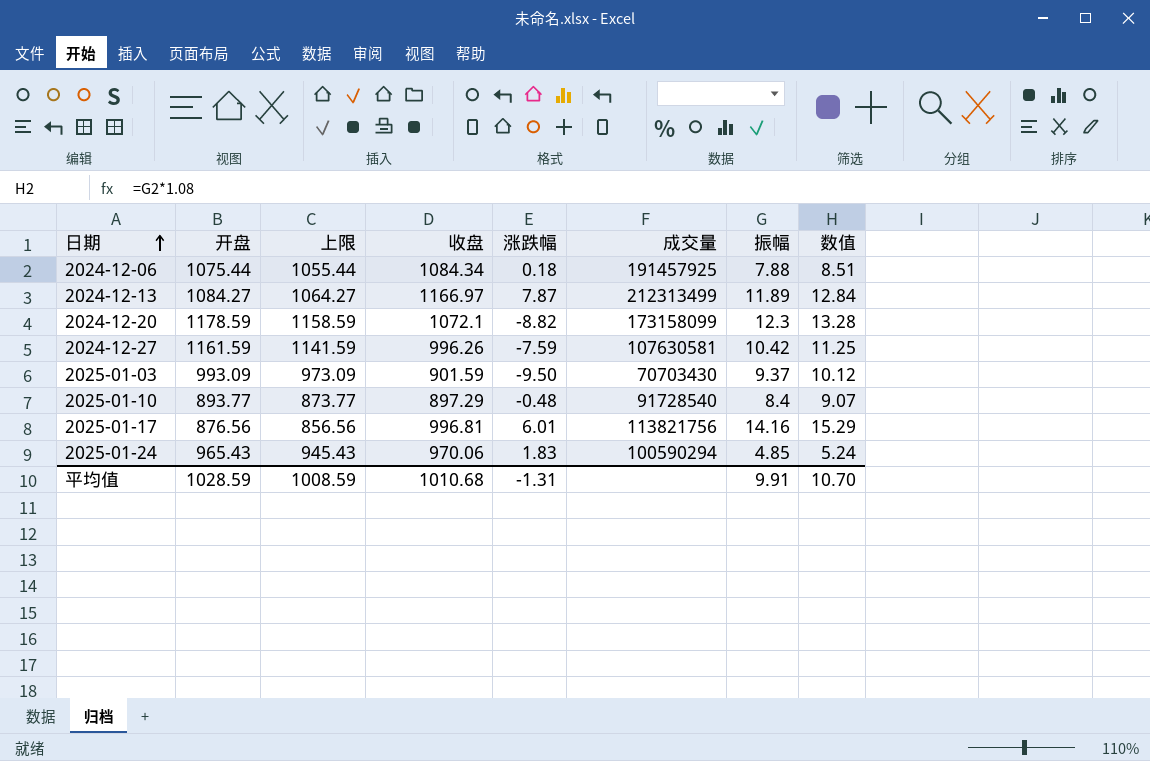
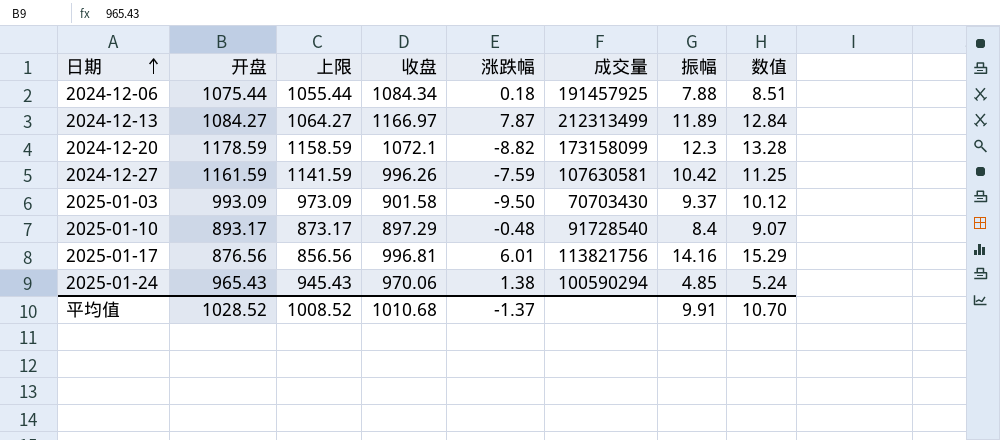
2025-01-03 | 收盘: 901.59 -> 901.58
2025-01-10 | 开盘: 893.77 -> 893.17
2025-01-10 | 上限: 873.77 -> 873.17
2025-01-24 | 涨跌幅: 1.83 -> 1.38
平均值 | 开盘: 1028.59 -> 1028.52
平均值 | 上限: 1008.59 -> 1008.52
平均值 | 涨跌幅: -1.31 -> -1.37

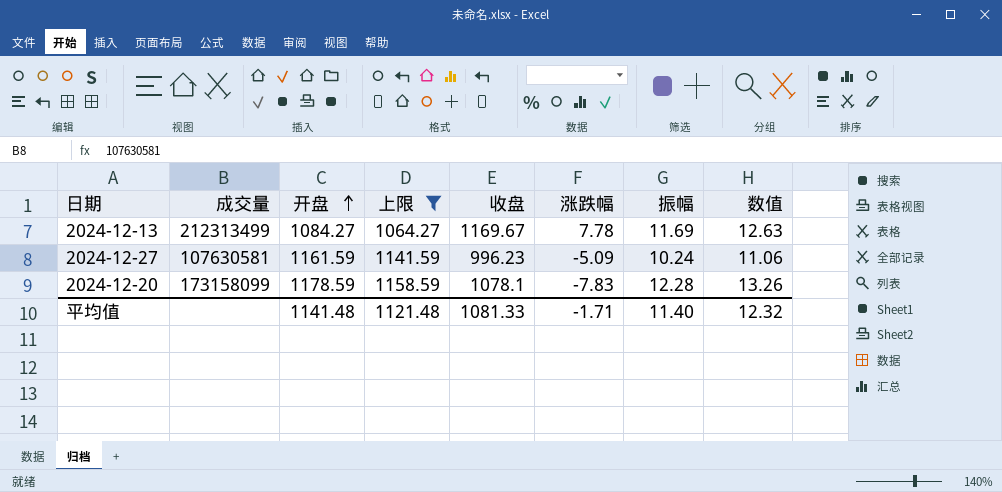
filter: none -> 上限 >= 1064.27
row order: 日期 ascending -> 开盘 ascending
column 成交量 | position: 6 -> 2
2024-12-13 | 收盘: 1166.97 -> 1169.67
2024-12-13 | 涨跌幅: 7.87 -> 7.78
2024-12-13 | 振幅: 11.89 -> 11.69
2024-12-13 | 数值: 12.84 -> 12.63
2024-12-27 | 收盘: 996.26 -> 996.23
2024-12-27 | 涨跌幅: -7.59 -> -5.09
2024-12-27 | 振幅: 10.42 -> 10.24
2024-12-27 | 数值: 11.25 -> 11.06
2024-12-20 | 收盘: 1072.1 -> 1078.1
2024-12-20 | 涨跌幅: -8.82 -> -7.83
2024-12-20 | 振幅: 12.3 -> 12.28
2024-12-20 | 数值: 13.28 -> 13.26
平均值 | 开盘: 1028.52 -> 1141.48
平均值 | 上限: 1008.52 -> 1121.48
平均值 | 收盘: 1010.68 -> 1081.33
平均值 | 涨跌幅: -1.37 -> -1.71
平均值 | 振幅: 9.91 -> 11.40
平均值 | 数值: 10.70 -> 12.32

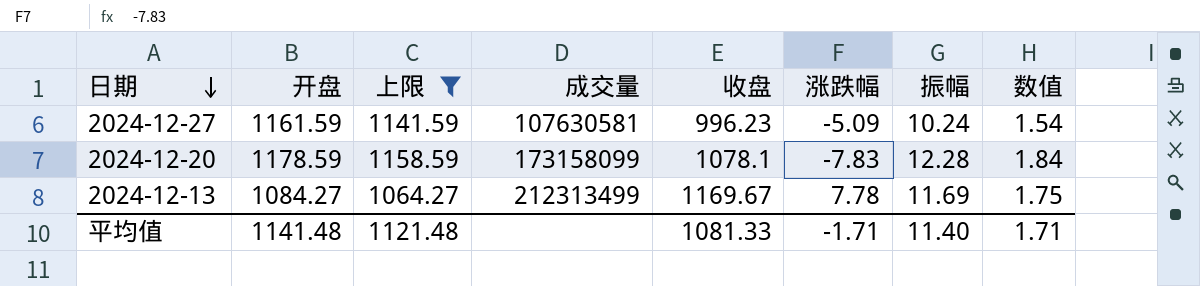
row order: 开盘 ascending -> 日期 descending
column 成交量 | position: 2 -> 4
column 数值 | formula: [振幅] * 1.08 -> [振幅] * 0.15
平均值 | 数值: 12.32 -> 1.71

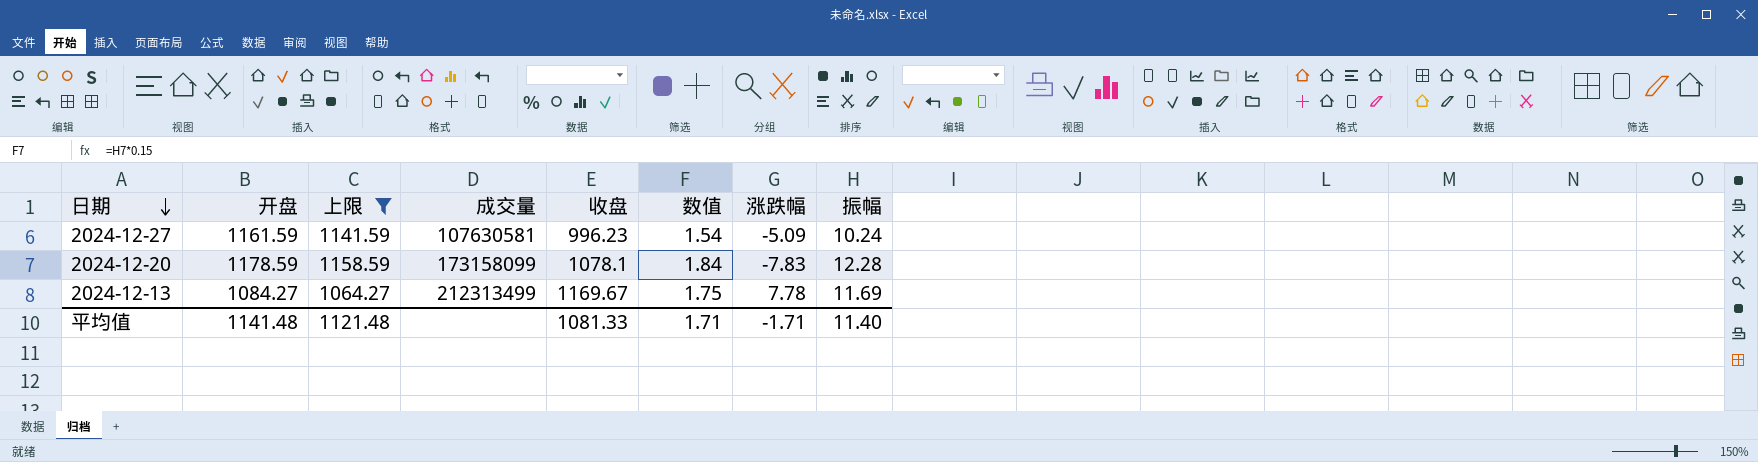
column 数值 | position: 8 -> 6

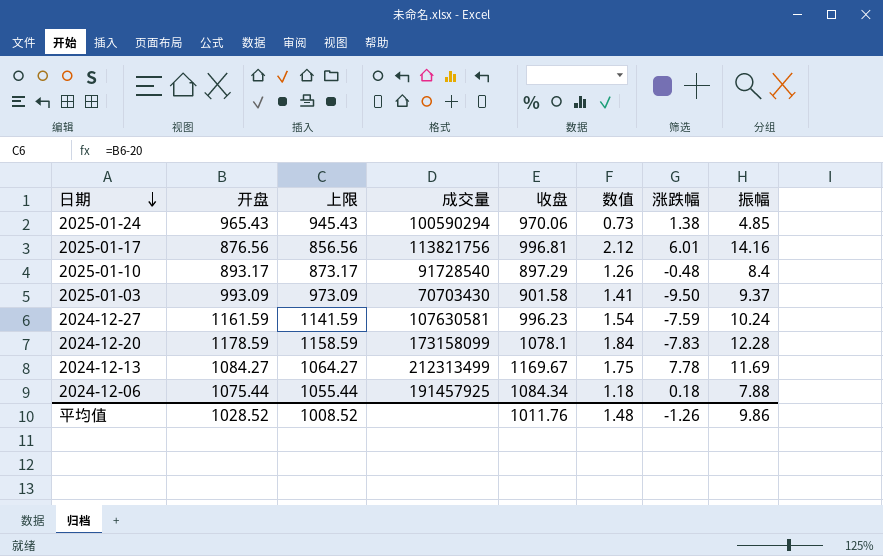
filter: 上限 >= 1064.27 -> none
2024-12-27 | 涨跌幅: -5.09 -> -7.59
平均值 | 开盘: 1141.48 -> 1028.52
平均值 | 上限: 1121.48 -> 1008.52
平均值 | 收盘: 1081.33 -> 1011.76
平均值 | 数值: 1.71 -> 1.48
平均值 | 涨跌幅: -1.71 -> -1.26
平均值 | 振幅: 11.40 -> 9.86

